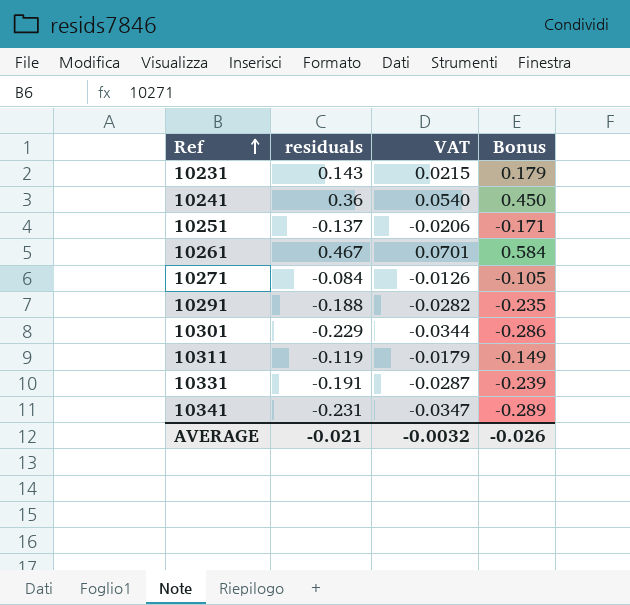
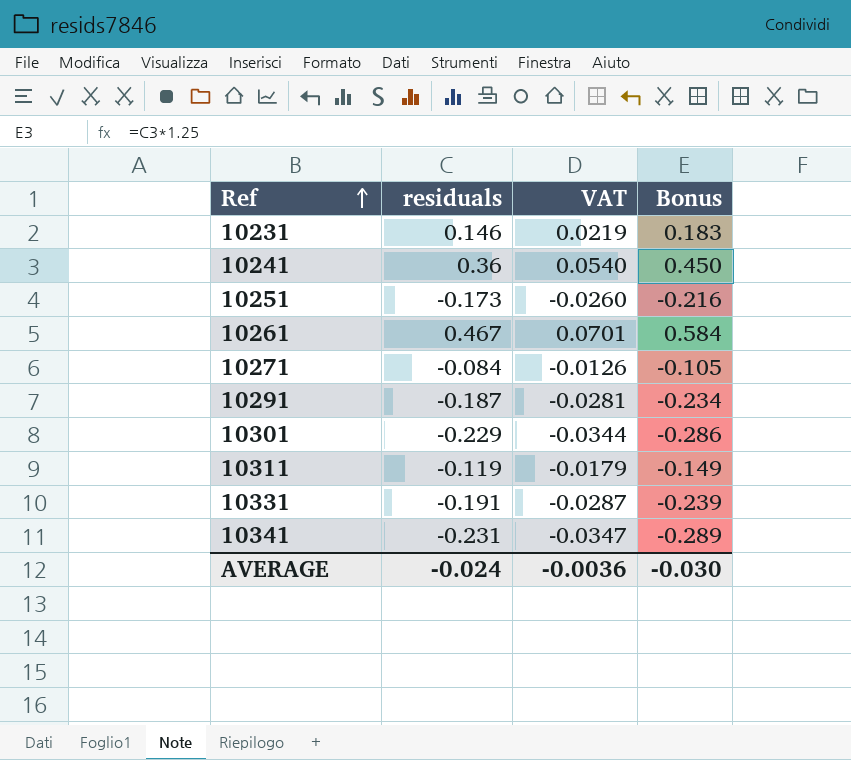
10231 | residuals: 0.143 -> 0.146
10231 | VAT: 0.0215 -> 0.0219
10231 | Bonus: 0.179 -> 0.183
10251 | residuals: -0.137 -> -0.173
10251 | VAT: -0.0206 -> -0.0260
10251 | Bonus: -0.171 -> -0.216
10291 | residuals: -0.188 -> -0.187
10291 | VAT: -0.0282 -> -0.0281
10291 | Bonus: -0.235 -> -0.234
AVERAGE | residuals: -0.021 -> -0.024
AVERAGE | VAT: -0.0032 -> -0.0036
AVERAGE | Bonus: -0.026 -> -0.030

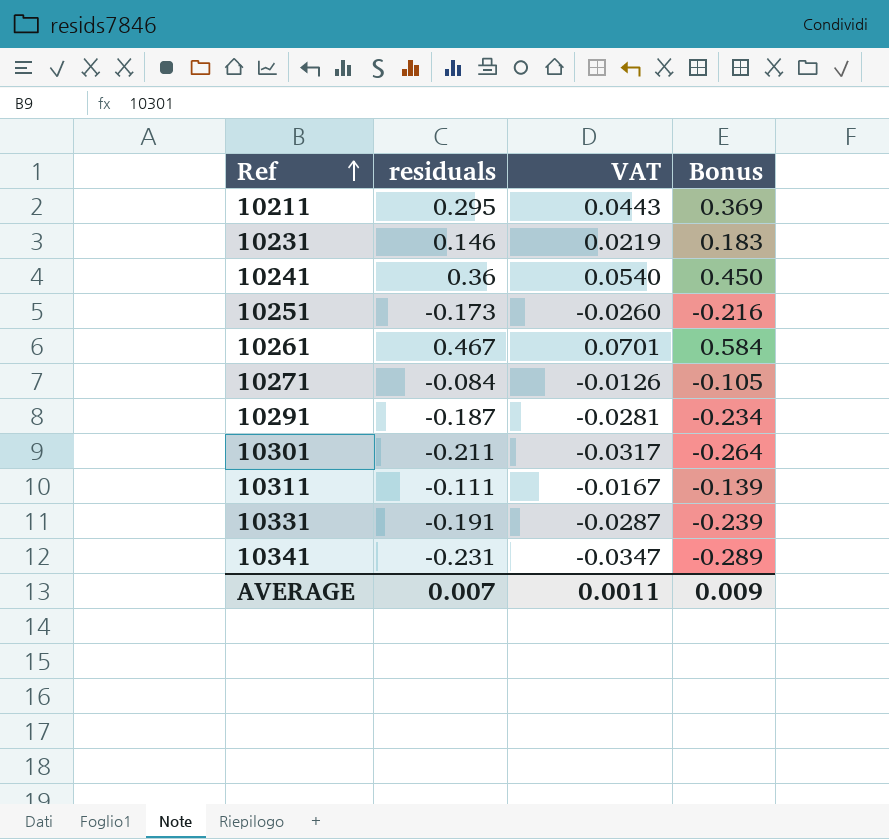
row 10211: none -> 0.295 | 0.0443 | 0.369
10301 | residuals: -0.229 -> -0.211
10301 | VAT: -0.0344 -> -0.0317
10301 | Bonus: -0.286 -> -0.264
10311 | residuals: -0.119 -> -0.111
10311 | VAT: -0.0179 -> -0.0167
10311 | Bonus: -0.149 -> -0.139
AVERAGE | residuals: -0.024 -> 0.007
AVERAGE | VAT: -0.0036 -> 0.0011
AVERAGE | Bonus: -0.030 -> 0.009

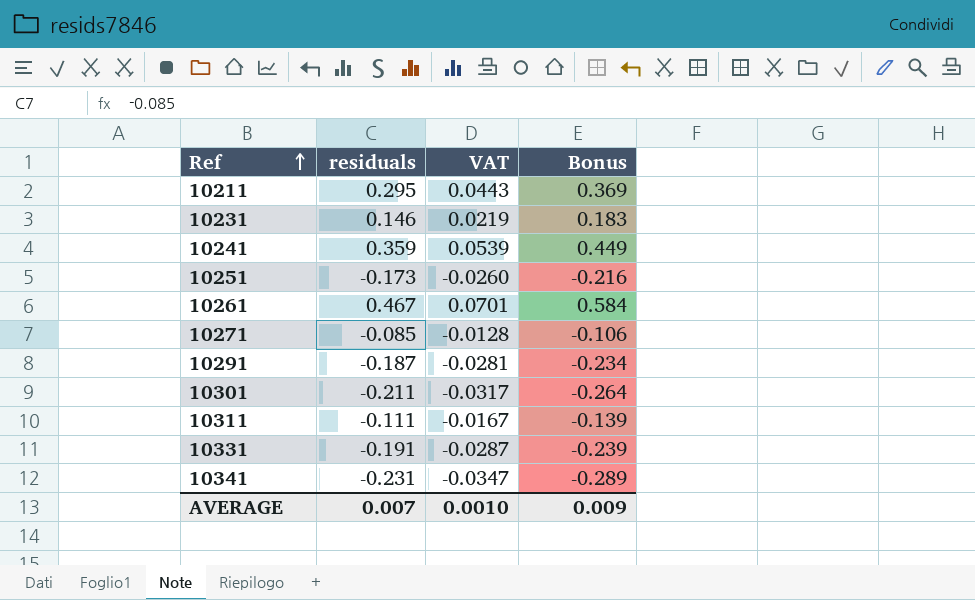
10241 | residuals: 0.36 -> 0.359
10241 | VAT: 0.0540 -> 0.0539
10241 | Bonus: 0.450 -> 0.449
10271 | residuals: -0.084 -> -0.085
10271 | VAT: -0.0126 -> -0.0128
10271 | Bonus: -0.105 -> -0.106
AVERAGE | VAT: 0.0011 -> 0.0010

